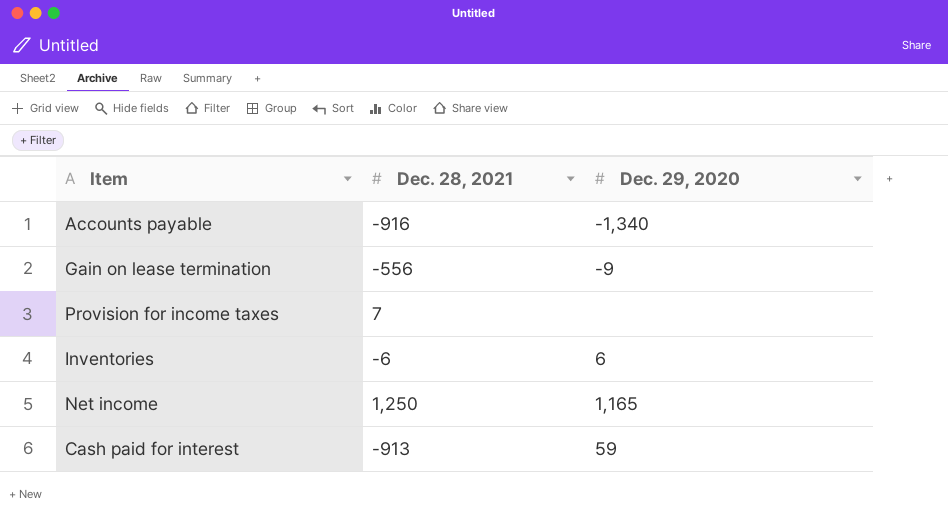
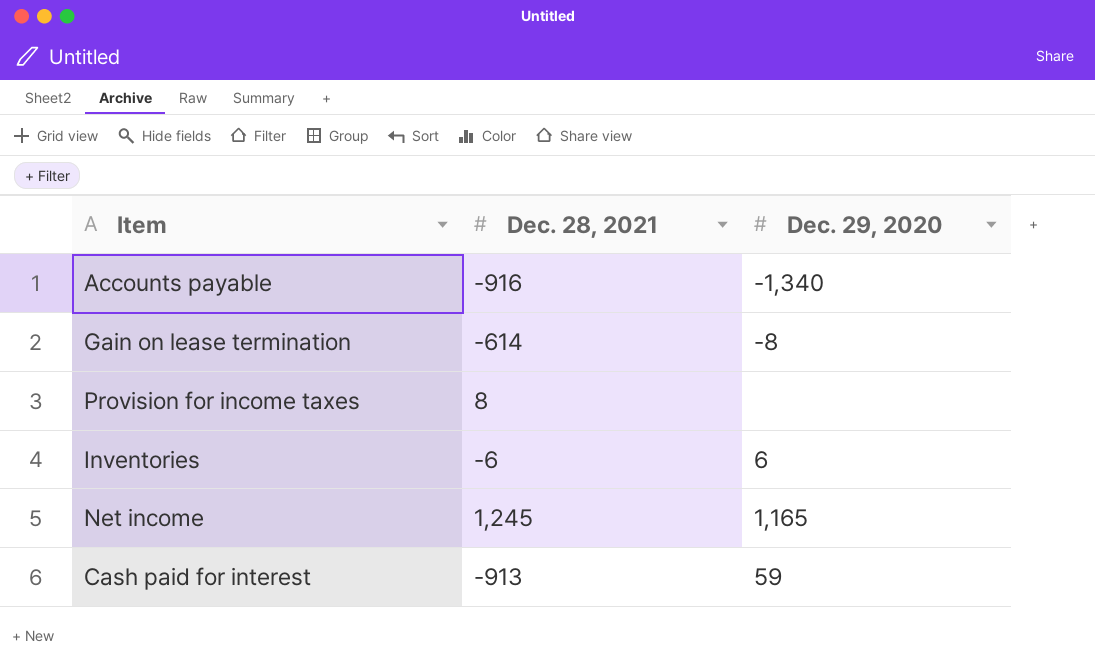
Gain on lease termination | Dec. 28, 2021: -556 -> -614
Gain on lease termination | Dec. 29, 2020: -9 -> -8
Provision for income taxes | Dec. 28, 2021: 7 -> 8
Net income | Dec. 28, 2021: 1,250 -> 1,245

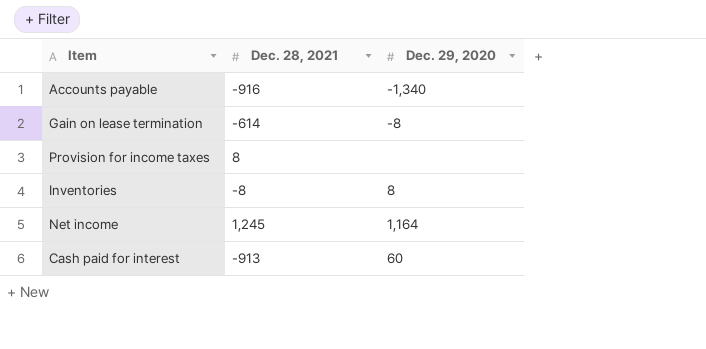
Inventories | Dec. 28, 2021: -6 -> -8
Inventories | Dec. 29, 2020: 6 -> 8
Net income | Dec. 29, 2020: 1,165 -> 1,164
Cash paid for interest | Dec. 29, 2020: 59 -> 60

